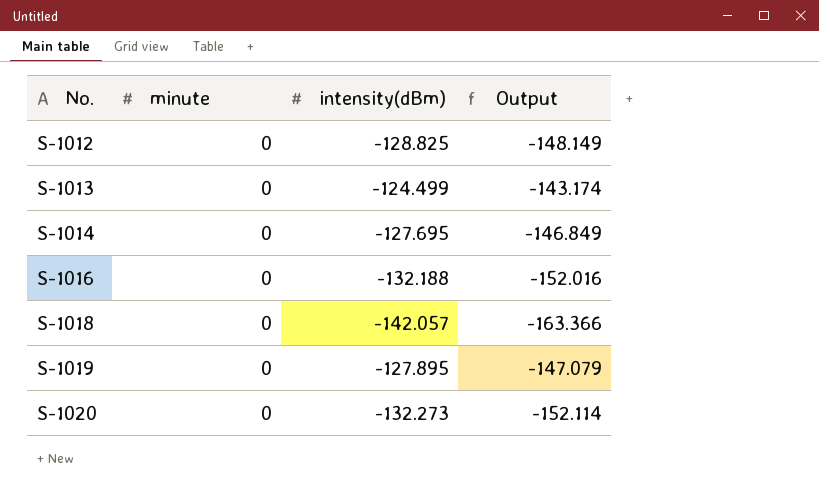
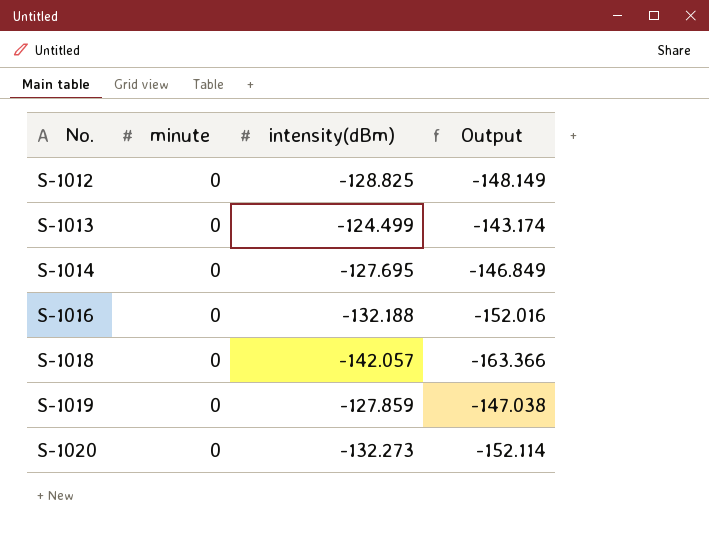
S-1019 | intensity(dBm): -127.895 -> -127.859
S-1019 | Output: -147.079 -> -147.038

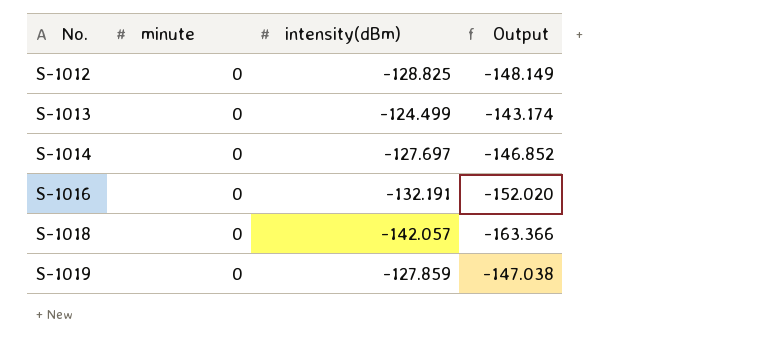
row S-1020: 0 | -132.273 | -152.114 -> none
S-1014 | intensity(dBm): -127.695 -> -127.697
S-1014 | Output: -146.849 -> -146.852
S-1016 | intensity(dBm): -132.188 -> -132.191
S-1016 | Output: -152.016 -> -152.020

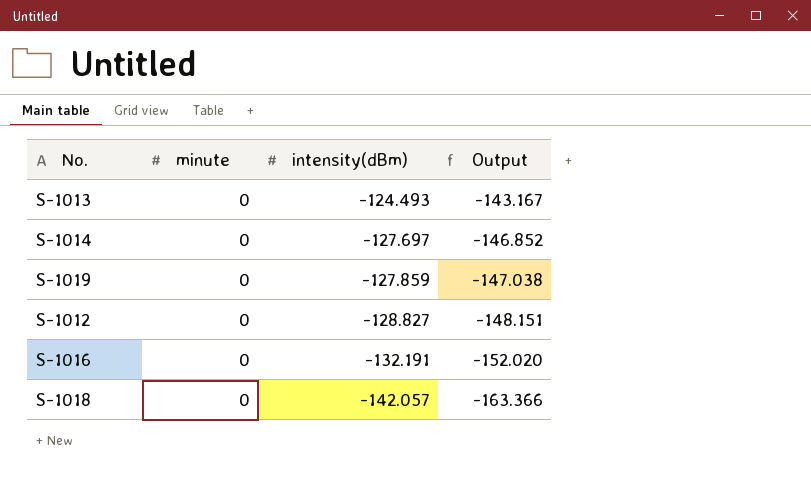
row order: No. ascending -> intensity(dBm) descending
S-1013 | intensity(dBm): -124.499 -> -124.493
S-1013 | Output: -143.174 -> -143.167
S-1012 | intensity(dBm): -128.825 -> -128.827
S-1012 | Output: -148.149 -> -148.151

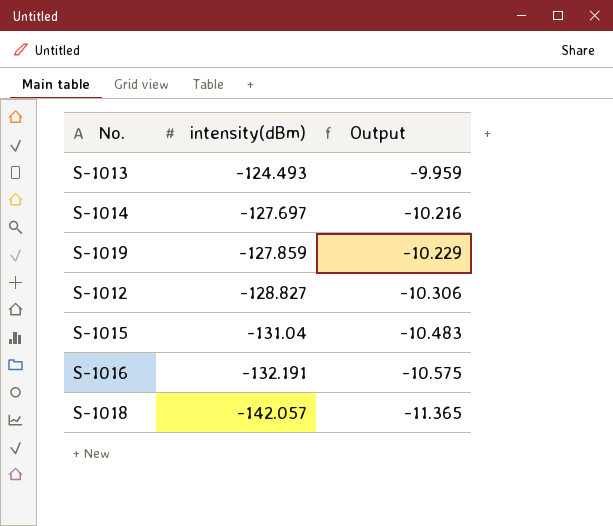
column minute | position: 2 -> none
column Output | formula: [intensity(dBm)] * 1.15 -> [intensity(dBm)] * 0.08
row S-1015: none -> -131.04 | -10.483

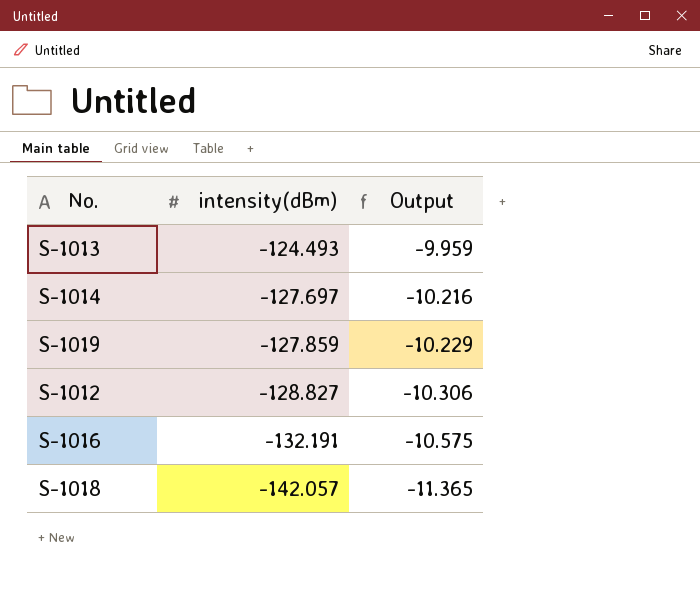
row S-1015: -131.04 | -10.483 -> none

